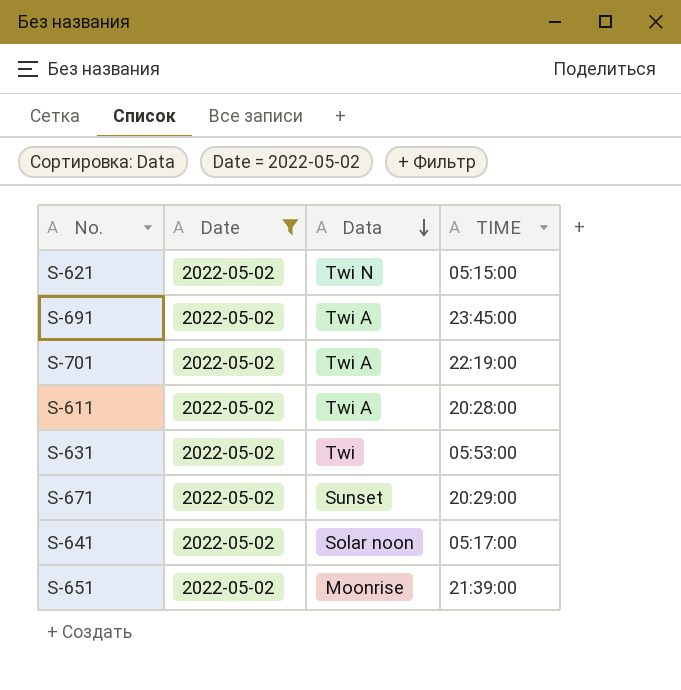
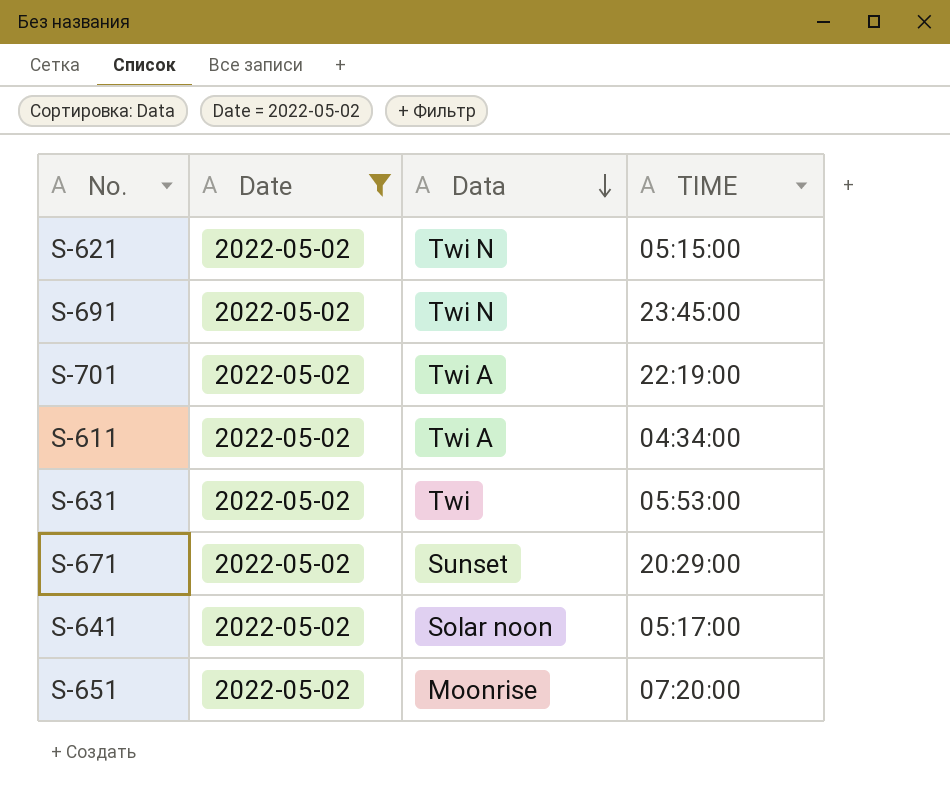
S-691 | Data: Twi A -> Twi N
S-611 | TIME: 20:28:00 -> 04:34:00
S-651 | TIME: 21:39:00 -> 07:20:00

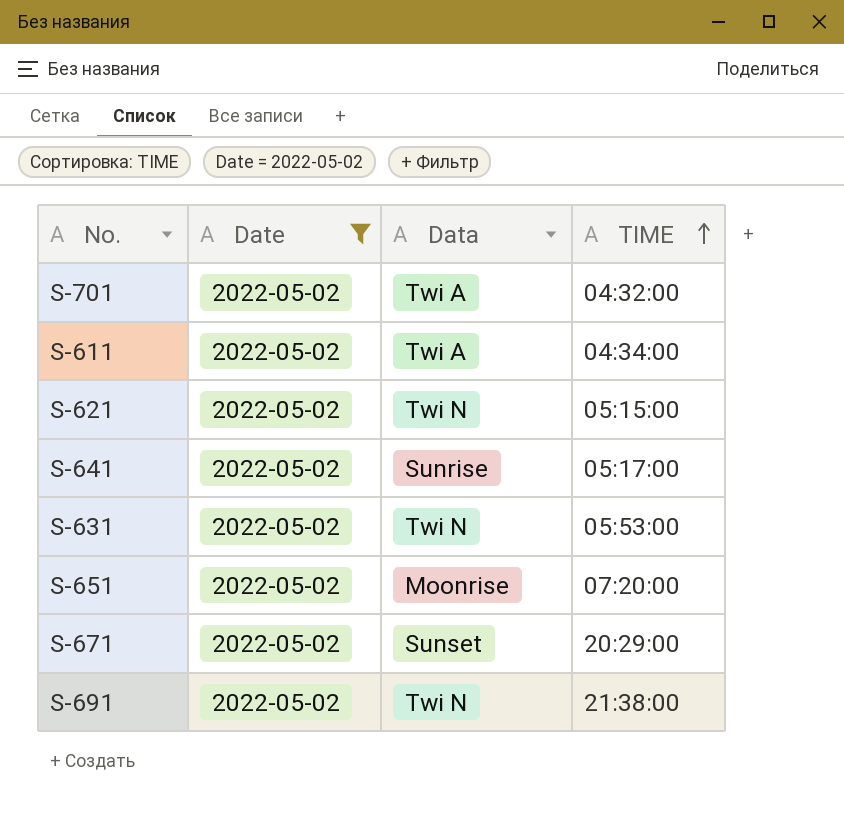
row order: Data descending -> TIME ascending
S-701 | TIME: 22:19:00 -> 04:32:00
S-641 | Data: Solar noon -> Sunrise
S-631 | Data: Twi -> Twi N
S-691 | TIME: 23:45:00 -> 21:38:00

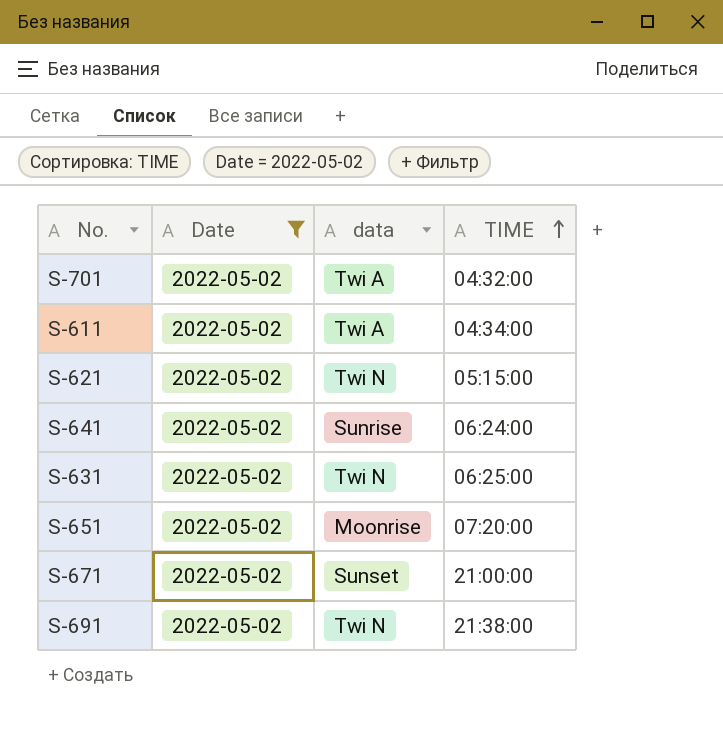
column name: Data -> data
S-641 | TIME: 05:17:00 -> 06:24:00
S-631 | TIME: 05:53:00 -> 06:25:00
S-671 | TIME: 20:29:00 -> 21:00:00

